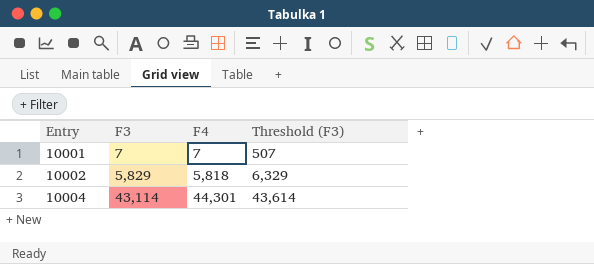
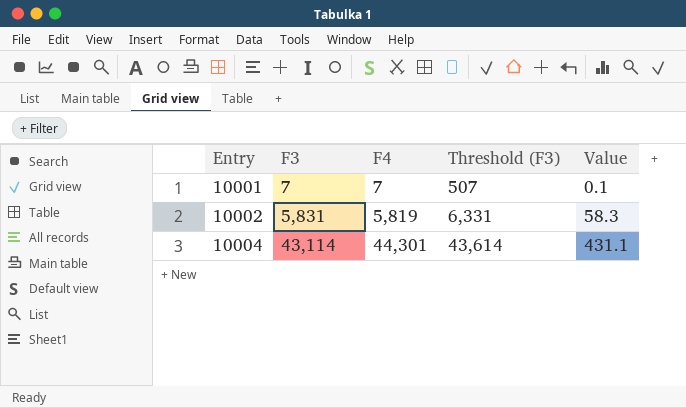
column Value | formula: none -> [F3] * 0.01
10002 | F3: 5,829 -> 5,831
10002 | F4: 5,818 -> 5,819
10002 | Threshold (F3): 6,329 -> 6,331

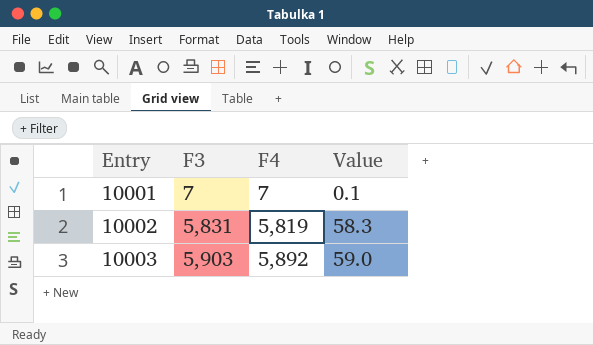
column Threshold (F3) | formula: [F3] + 500 -> none
row 10004: 43,114 | 44,301 | 43,614 | 431.1 -> none
row 10003: none -> 5,903 | 5,892 | 59.0

